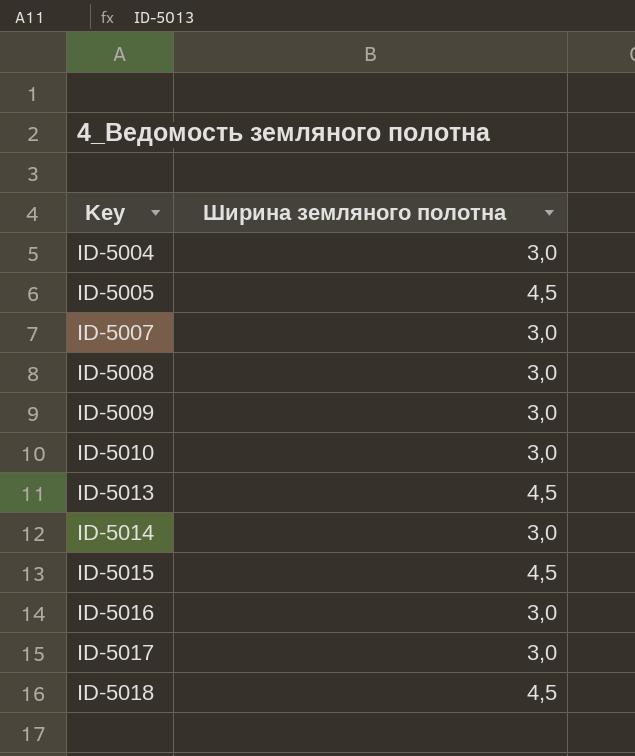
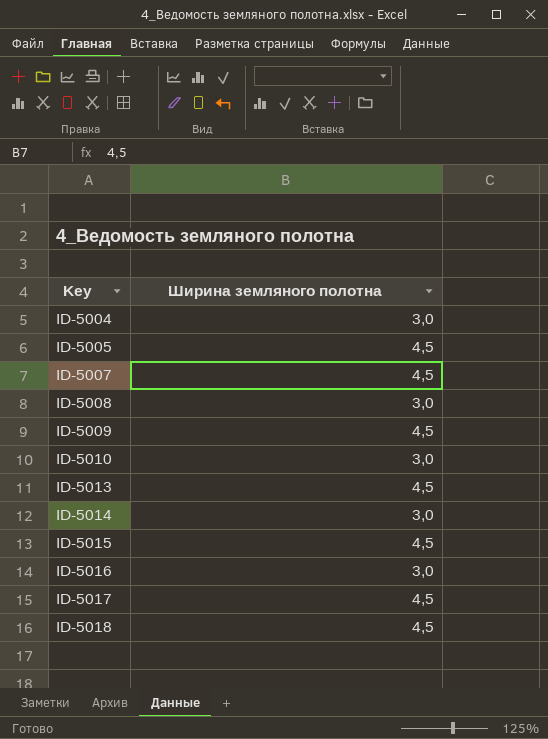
ID-5007 | Ширина земляного полотна: 3,0 -> 4,5
ID-5009 | Ширина земляного полотна: 3,0 -> 4,5
ID-5017 | Ширина земляного полотна: 3,0 -> 4,5

